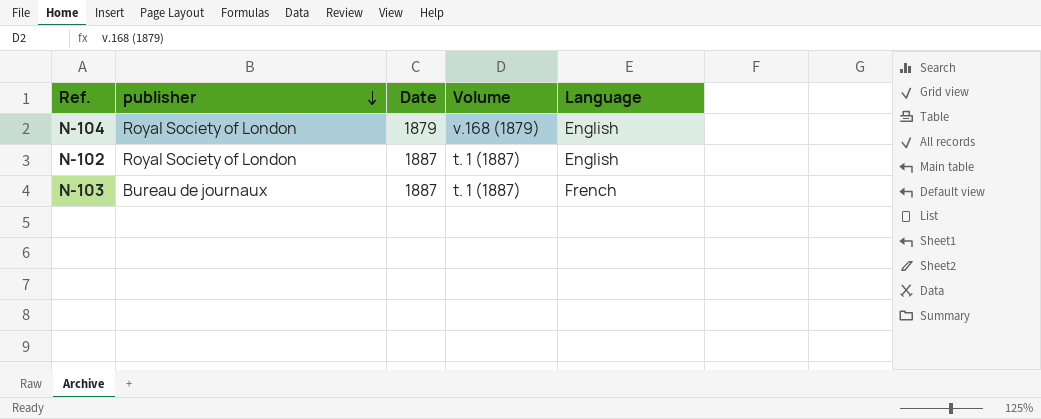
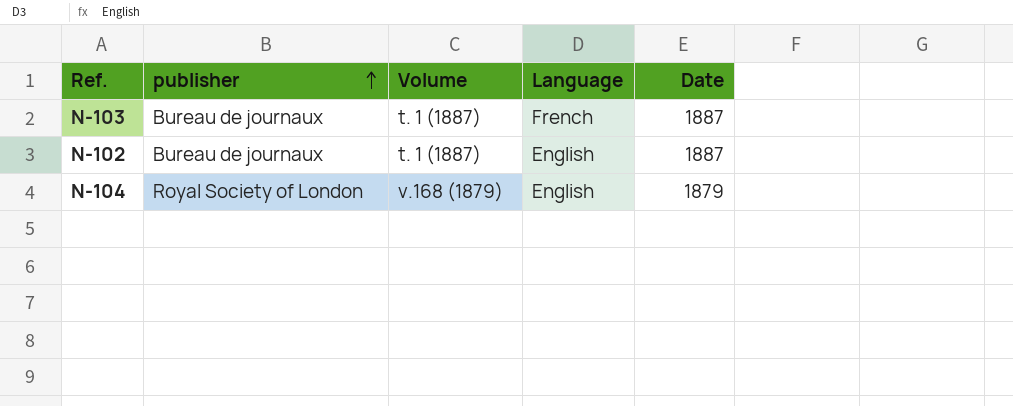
row order: publisher descending -> publisher ascending
column Date | position: 3 -> 5
N-102 | publisher: Royal Society of London -> Bureau de journaux

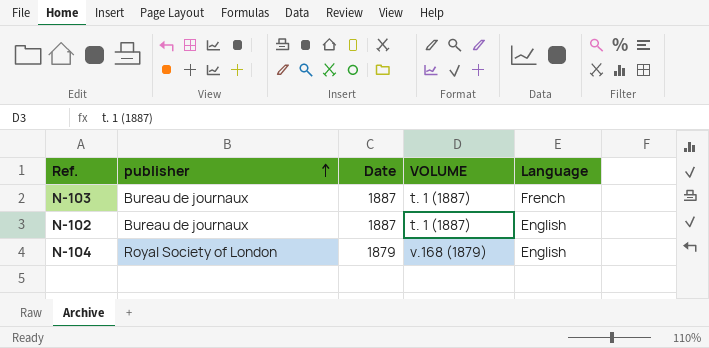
column Date | position: 5 -> 3
column name: Volume -> VOLUME

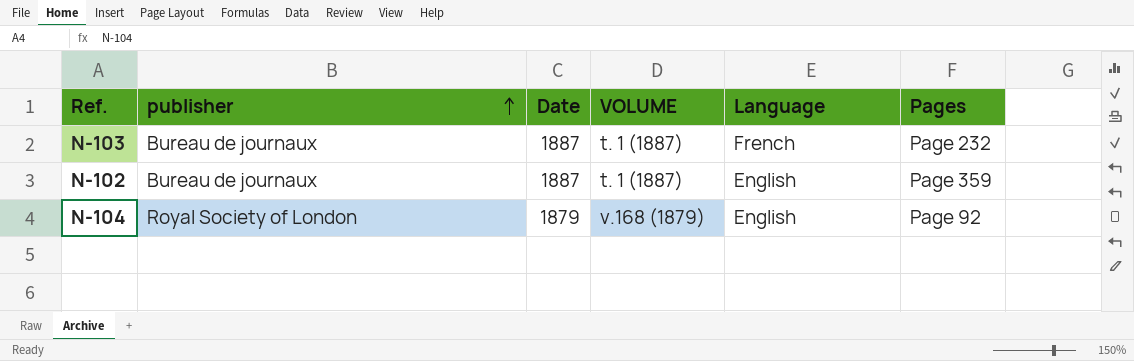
column Pages | position: none -> 6

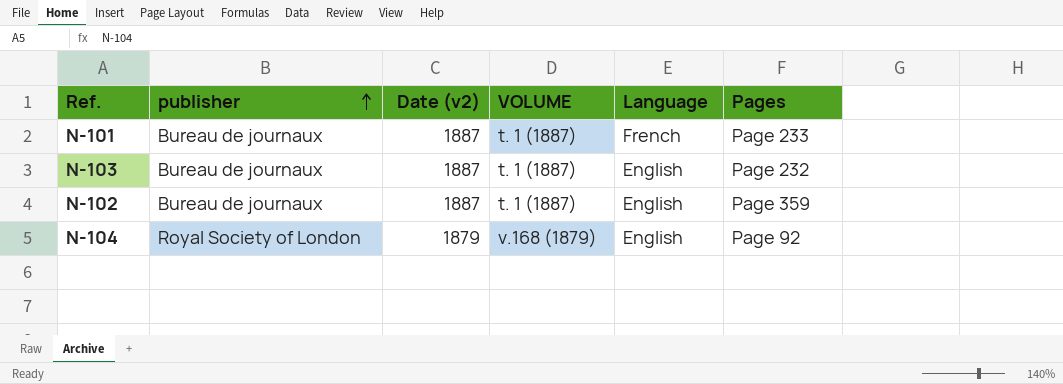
column name: Date -> Date (v2)
row N-101: none -> Bureau de journaux | 1887 | t. 1 (1887) | French | Page 233
N-103 | Language: French -> English

